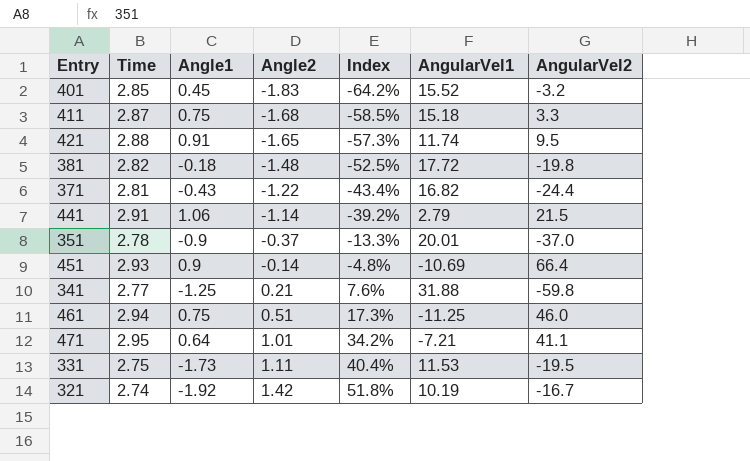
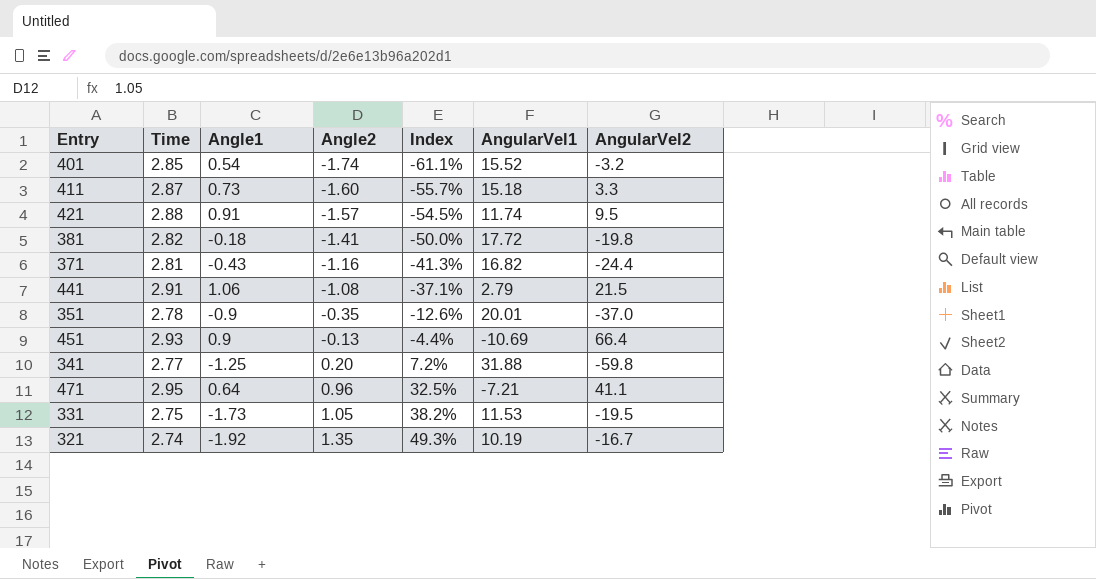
row 461: 2.94 | 0.75 | 0.51 | 17.3% | -11.25 | 46.0 -> none
401 | Angle1: 0.45 -> 0.54
401 | Angle2: -1.83 -> -1.74
401 | Index: -64.2% -> -61.1%
411 | Angle1: 0.75 -> 0.73
411 | Angle2: -1.68 -> -1.60
411 | Index: -58.5% -> -55.7%
421 | Angle2: -1.65 -> -1.57
421 | Index: -57.3% -> -54.5%
381 | Angle2: -1.48 -> -1.41
381 | Index: -52.5% -> -50.0%
371 | Angle2: -1.22 -> -1.16
371 | Index: -43.4% -> -41.3%
441 | Angle2: -1.14 -> -1.08
441 | Index: -39.2% -> -37.1%
351 | Angle2: -0.37 -> -0.35
351 | Index: -13.3% -> -12.6%
451 | Angle2: -0.14 -> -0.13
451 | Index: -4.8% -> -4.4%
341 | Angle2: 0.21 -> 0.20
341 | Index: 7.6% -> 7.2%
471 | Angle2: 1.01 -> 0.96
471 | Index: 34.2% -> 32.5%
331 | Angle2: 1.11 -> 1.05
331 | Index: 40.4% -> 38.2%
321 | Angle2: 1.42 -> 1.35
321 | Index: 51.8% -> 49.3%

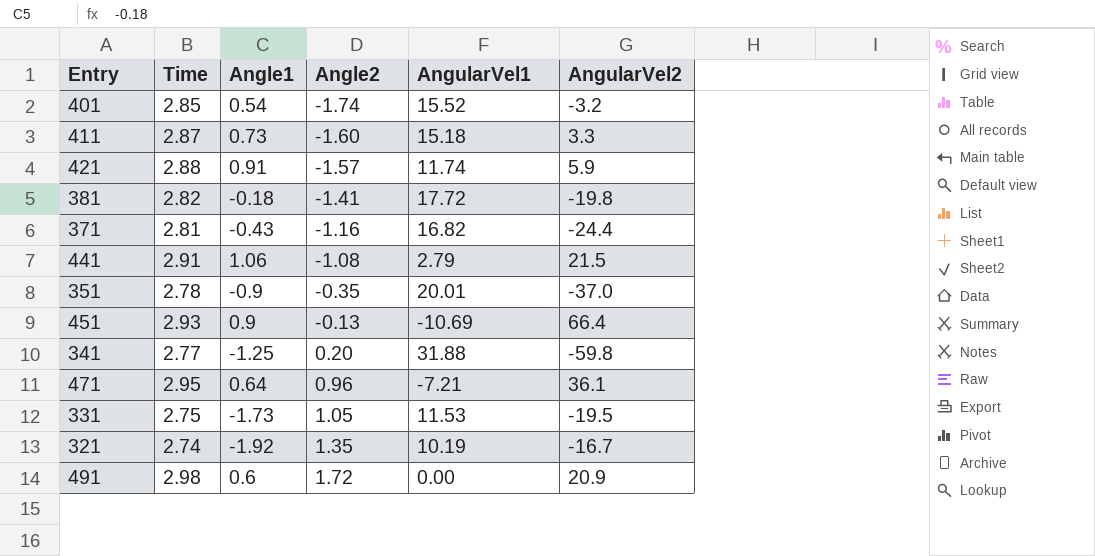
column Index | formula: [Angle2] / [Time] -> none
421 | AngularVel2: 9.5 -> 5.9
471 | AngularVel2: 41.1 -> 36.1
row 491: none -> 2.98 | 0.6 | 1.72 | 0.00 | 20.9

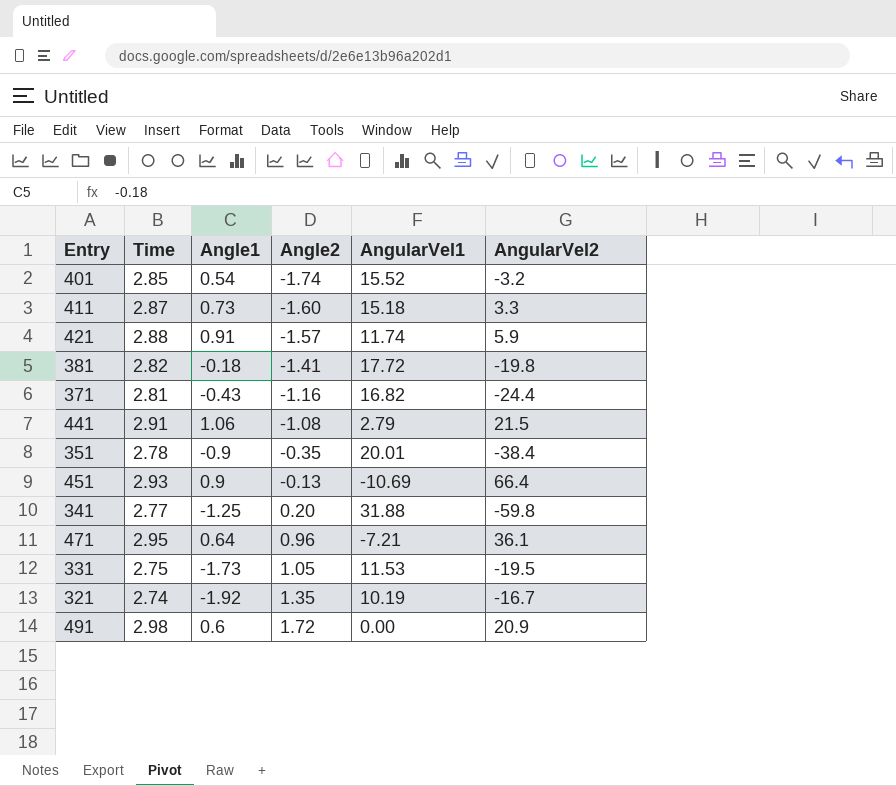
351 | AngularVel2: -37.0 -> -38.4

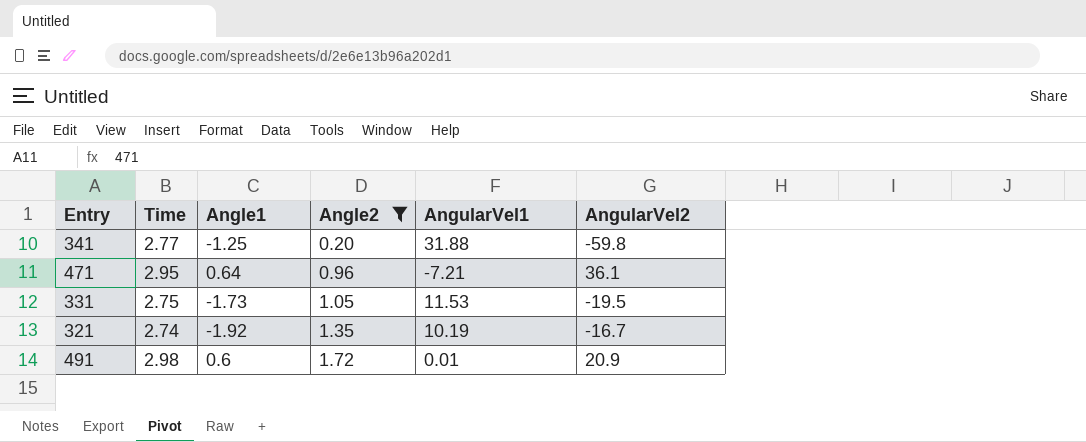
filter: none -> Angle2 >= 0.20
491 | AngularVel1: 0.00 -> 0.01

